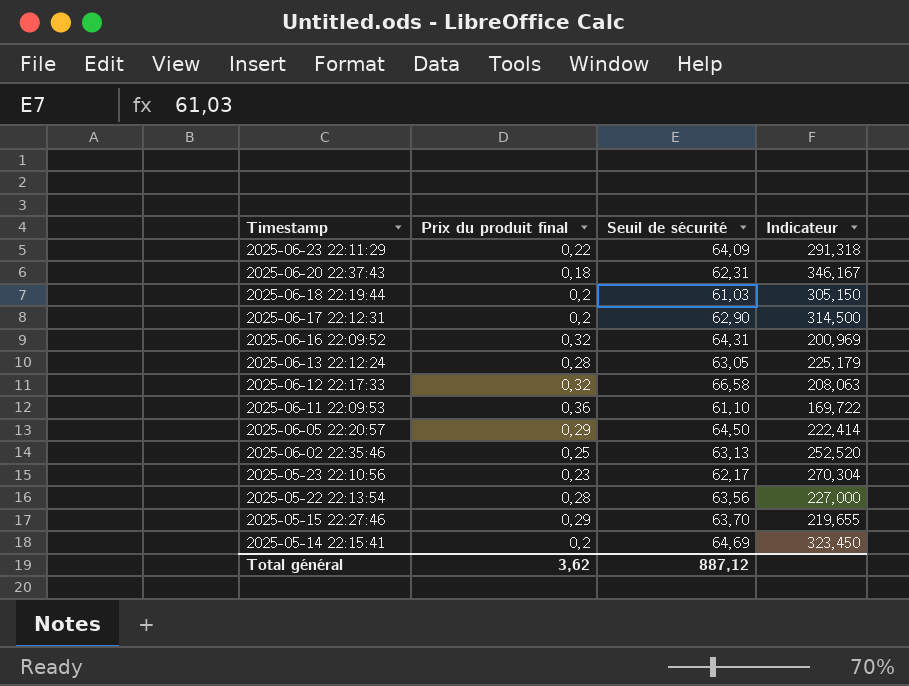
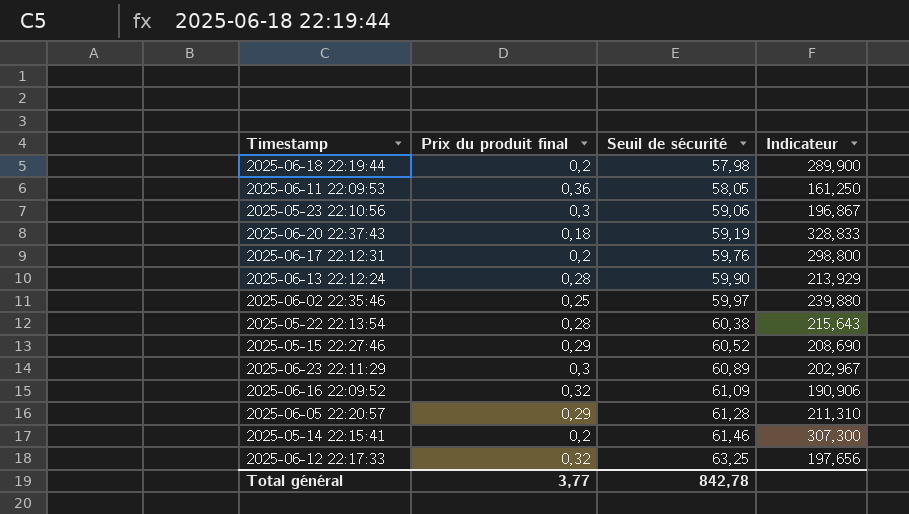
row order: Timestamp descending -> Seuil de sécurité ascending
2025-06-18 22:19:44 | Seuil de sécurité: 61,03 -> 57,98
2025-06-18 22:19:44 | Indicateur: 305,150 -> 289,900
2025-06-11 22:09:53 | Seuil de sécurité: 61,10 -> 58,05
2025-06-11 22:09:53 | Indicateur: 169,722 -> 161,250
2025-05-23 22:10:56 | Prix du produit final: 0,23 -> 0,3
2025-05-23 22:10:56 | Seuil de sécurité: 62,17 -> 59,06
2025-05-23 22:10:56 | Indicateur: 270,304 -> 196,867
2025-06-20 22:37:43 | Seuil de sécurité: 62,31 -> 59,19
2025-06-20 22:37:43 | Indicateur: 346,167 -> 328,833
2025-06-17 22:12:31 | Seuil de sécurité: 62,90 -> 59,76
2025-06-17 22:12:31 | Indicateur: 314,500 -> 298,800
2025-06-13 22:12:24 | Seuil de sécurité: 63,05 -> 59,90
2025-06-13 22:12:24 | Indicateur: 225,179 -> 213,929
2025-06-02 22:35:46 | Seuil de sécurité: 63,13 -> 59,97
2025-06-02 22:35:46 | Indicateur: 252,520 -> 239,880
2025-05-22 22:13:54 | Seuil de sécurité: 63,56 -> 60,38
2025-05-22 22:13:54 | Indicateur: 227,000 -> 215,643
2025-05-15 22:27:46 | Seuil de sécurité: 63,70 -> 60,52
2025-05-15 22:27:46 | Indicateur: 219,655 -> 208,690
2025-06-23 22:11:29 | Prix du produit final: 0,22 -> 0,3
2025-06-23 22:11:29 | Seuil de sécurité: 64,09 -> 60,89
2025-06-23 22:11:29 | Indicateur: 291,318 -> 202,967
2025-06-16 22:09:52 | Seuil de sécurité: 64,31 -> 61,09
2025-06-16 22:09:52 | Indicateur: 200,969 -> 190,906
2025-06-05 22:20:57 | Seuil de sécurité: 64,50 -> 61,28
2025-06-05 22:20:57 | Indicateur: 222,414 -> 211,310
2025-05-14 22:15:41 | Seuil de sécurité: 64,69 -> 61,46
2025-05-14 22:15:41 | Indicateur: 323,450 -> 307,300
2025-06-12 22:17:33 | Seuil de sécurité: 66,58 -> 63,25
2025-06-12 22:17:33 | Indicateur: 208,063 -> 197,656
Total général | Prix du produit final: 3,62 -> 3,77
Total général | Seuil de sécurité: 887,12 -> 842,78

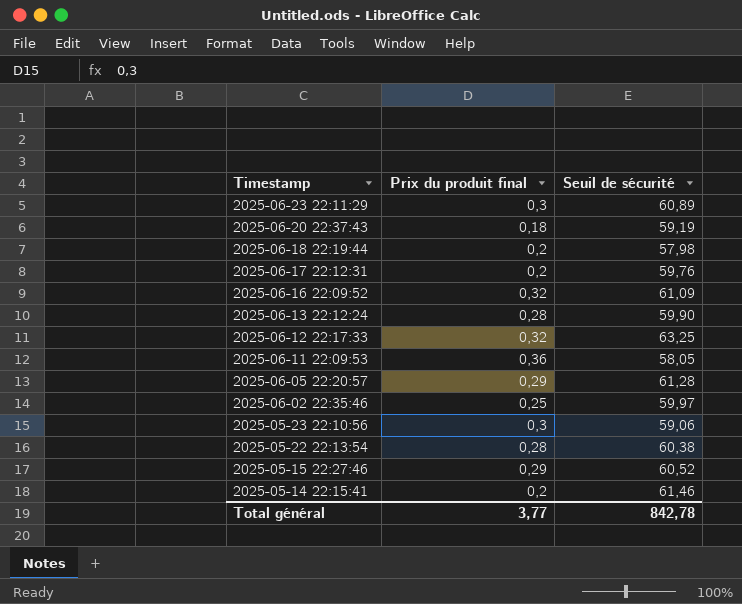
row order: Seuil de sécurité ascending -> Timestamp descending
column Indicateur | formula: [Seuil de sécurité] / [Prix du produit final] -> none

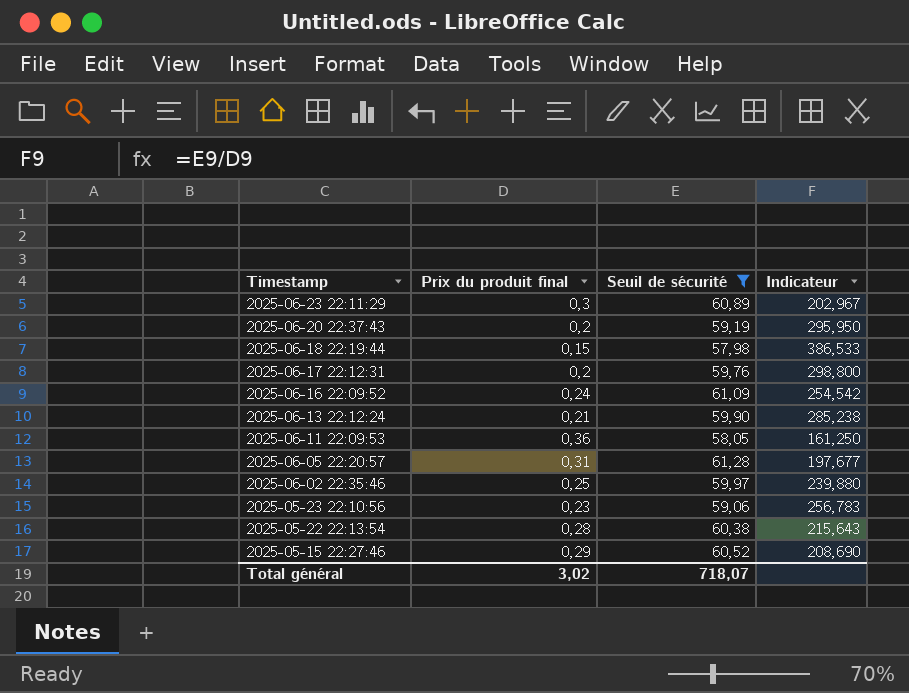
filter: none -> Seuil de sécurité <= 61,28
column Indicateur | formula: none -> [Seuil de sécurité] / [Prix du produit final]
2025-06-20 22:37:43 | Prix du produit final: 0,18 -> 0,2
2025-06-18 22:19:44 | Prix du produit final: 0,2 -> 0,15
2025-06-16 22:09:52 | Prix du produit final: 0,32 -> 0,24
2025-06-13 22:12:24 | Prix du produit final: 0,28 -> 0,21
2025-06-05 22:20:57 | Prix du produit final: 0,29 -> 0,31
2025-05-23 22:10:56 | Prix du produit final: 0,3 -> 0,23
Total général | Prix du produit final: 3,77 -> 3,02
Total général | Seuil de sécurité: 842,78 -> 718,07

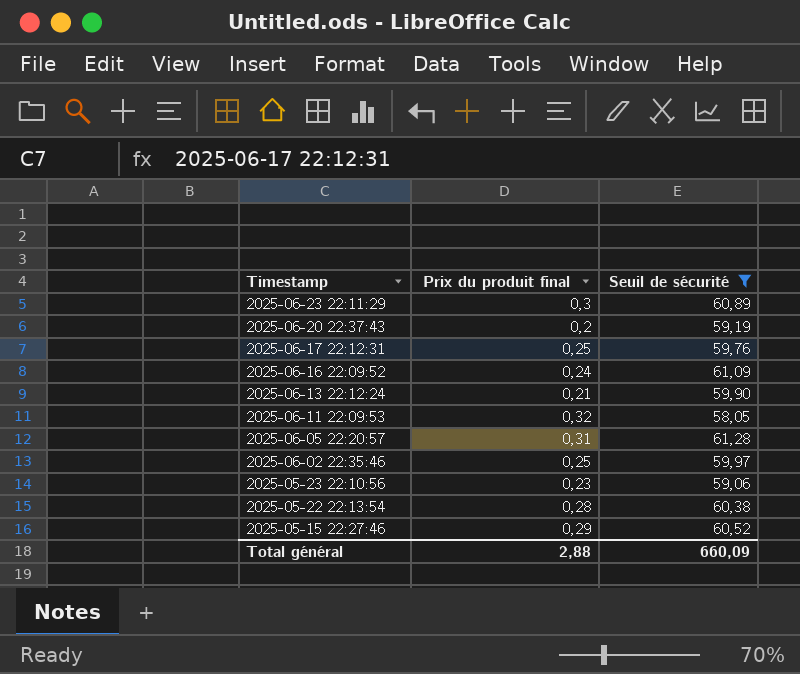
column Indicateur | formula: [Seuil de sécurité] / [Prix du produit final] -> none
row 2025-06-18 22:19:44: 0,15 | 57,98 | 386,533 -> none
2025-06-17 22:12:31 | Prix du produit final: 0,2 -> 0,25
2025-06-11 22:09:53 | Prix du produit final: 0,36 -> 0,32
Total général | Prix du produit final: 3,02 -> 2,88
Total général | Seuil de sécurité: 718,07 -> 660,09

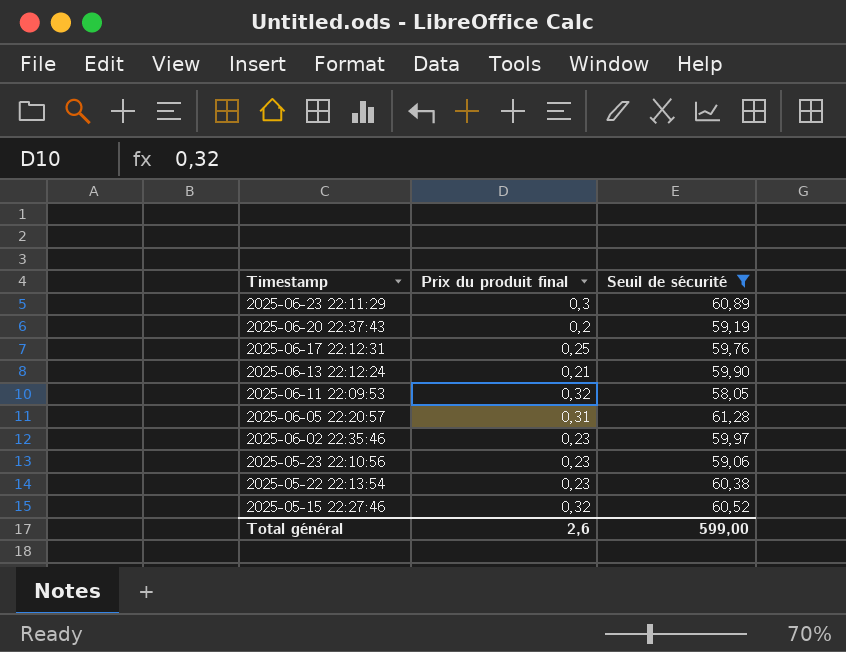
row 2025-06-16 22:09:52: 0,24 | 61,09 -> none
2025-06-02 22:35:46 | Prix du produit final: 0,25 -> 0,23
2025-05-22 22:13:54 | Prix du produit final: 0,28 -> 0,23
2025-05-15 22:27:46 | Prix du produit final: 0,29 -> 0,32
Total général | Prix du produit final: 2,88 -> 2,6
Total général | Seuil de sécurité: 660,09 -> 599,00

